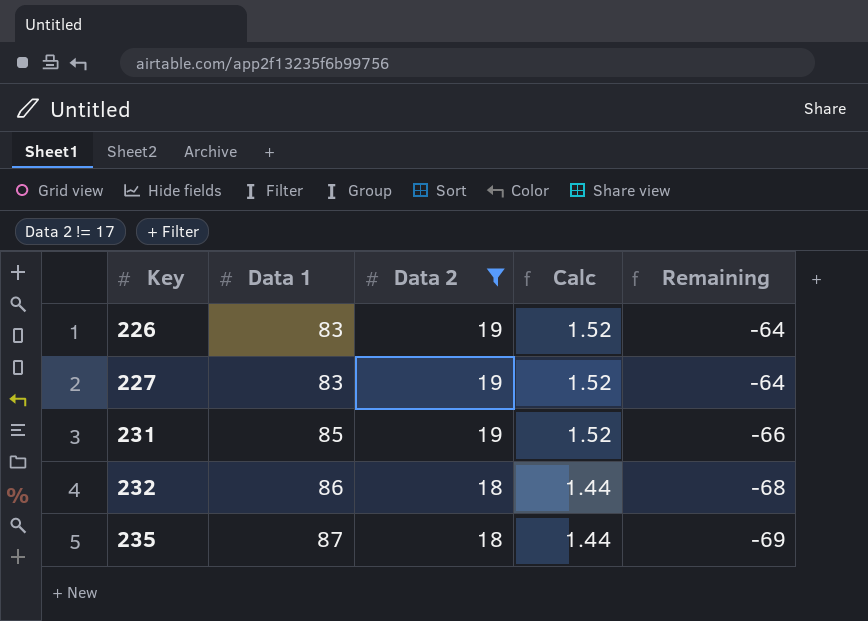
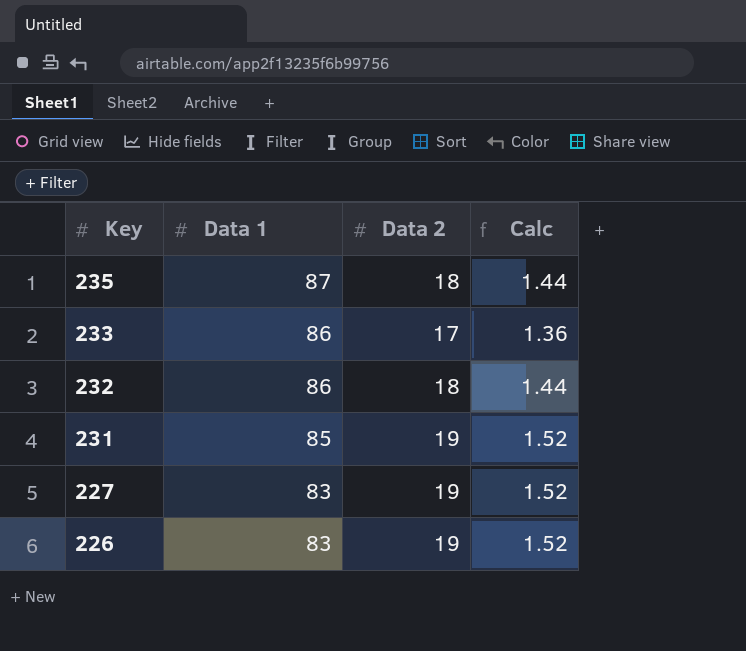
filter: Data 2 != 17 -> none
row order: Key ascending -> Key descending
column Remaining | formula: [Data 2] - [Data 1] -> none

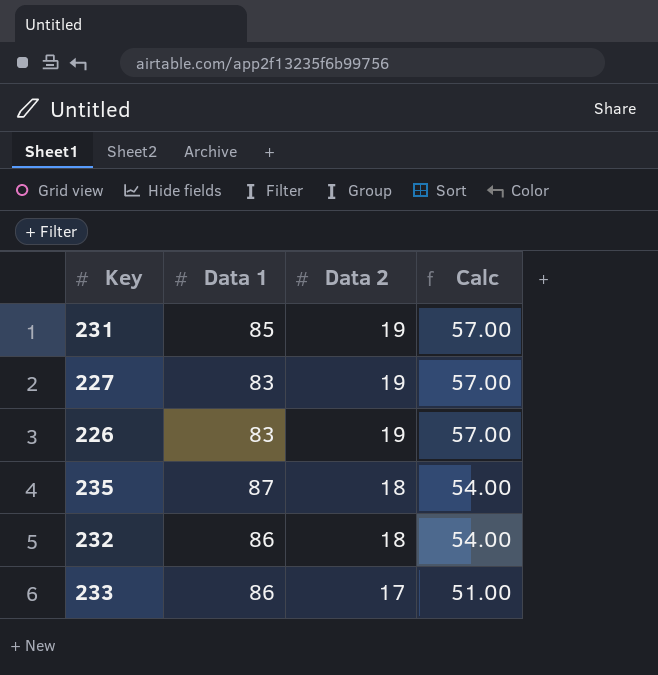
row order: Key descending -> Data 2 descending
column Calc | formula: [Data 2] * 0.08 -> [Data 2] * 3

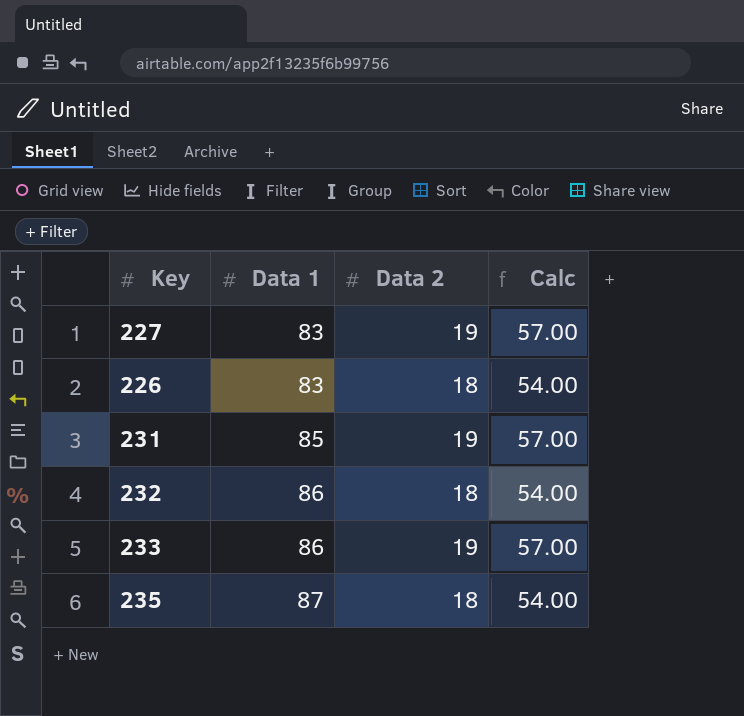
row order: Data 2 descending -> Data 1 ascending
226 | Data 2: 19 -> 18
226 | Calc: 57.00 -> 54.00
233 | Data 2: 17 -> 19
233 | Calc: 51.00 -> 57.00

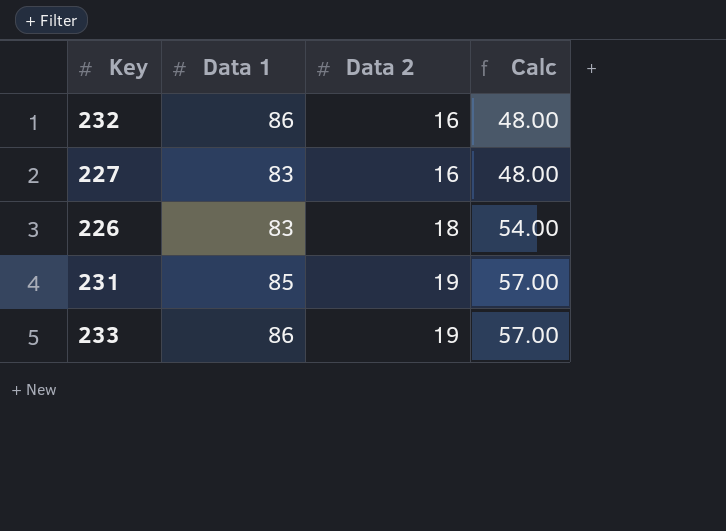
row order: Data 1 ascending -> Data 2 ascending
row 235: 87 | 18 | 54.00 -> none
232 | Data 2: 18 -> 16
232 | Calc: 54.00 -> 48.00
227 | Data 2: 19 -> 16
227 | Calc: 57.00 -> 48.00

